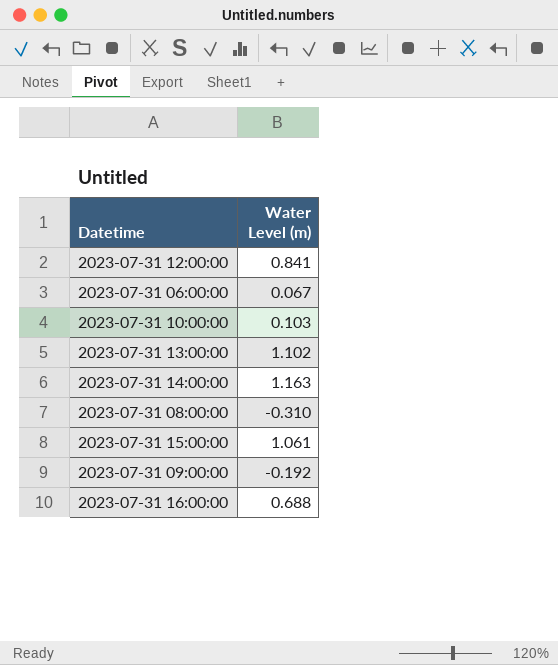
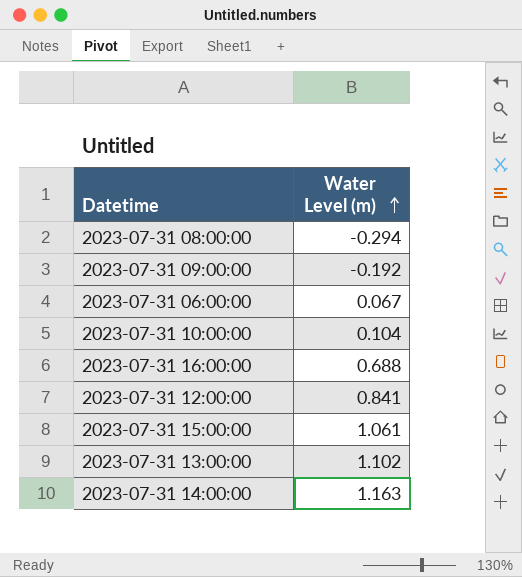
row order: none -> Water Level (m) ascending
2023-07-31 08:00:00 | Water Level (m): -0.310 -> -0.294
2023-07-31 10:00:00 | Water Level (m): 0.103 -> 0.104

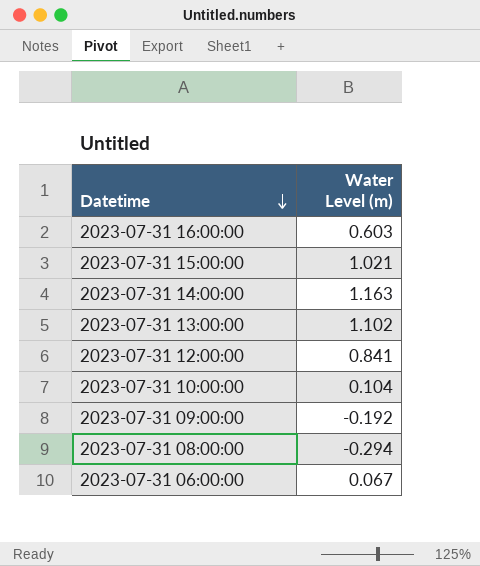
row order: Water Level (m) ascending -> Datetime descending
2023-07-31 16:00:00 | Water Level (m): 0.688 -> 0.603
2023-07-31 15:00:00 | Water Level (m): 1.061 -> 1.021

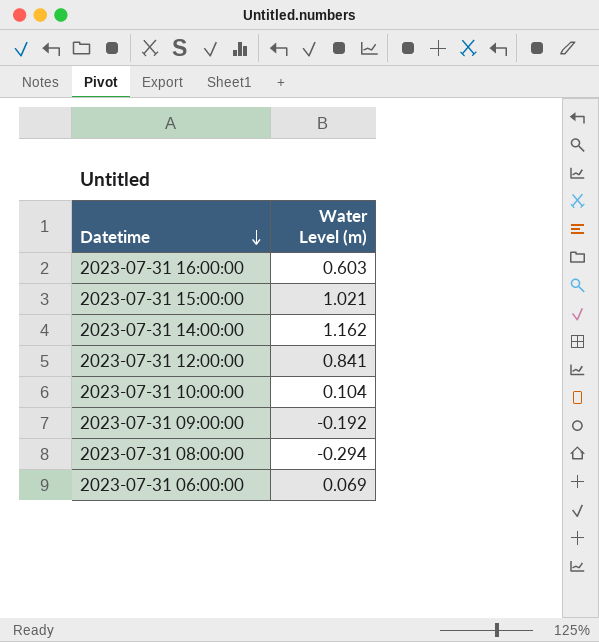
row 2023-07-31 13:00:00: 1.102 -> none
2023-07-31 14:00:00 | Water Level (m): 1.163 -> 1.162
2023-07-31 06:00:00 | Water Level (m): 0.067 -> 0.069

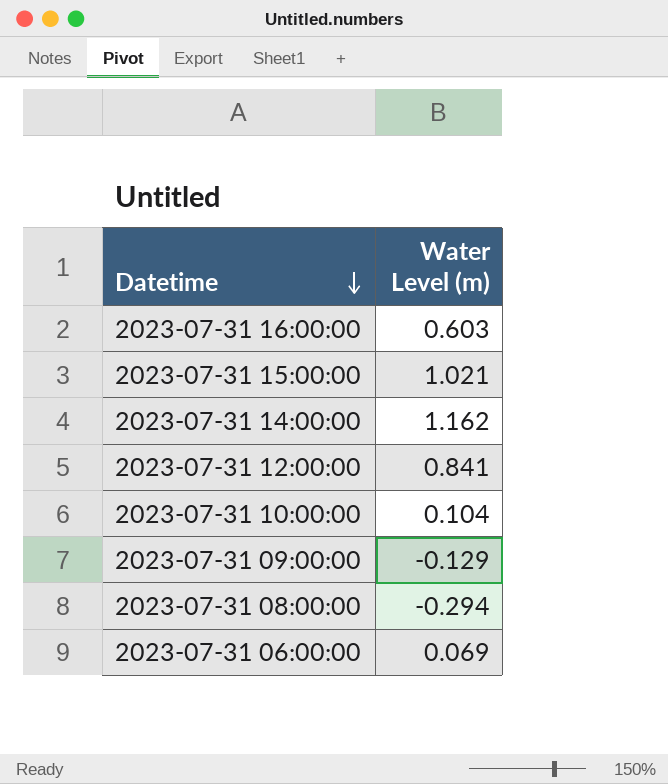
2023-07-31 09:00:00 | Water Level (m): -0.192 -> -0.129

